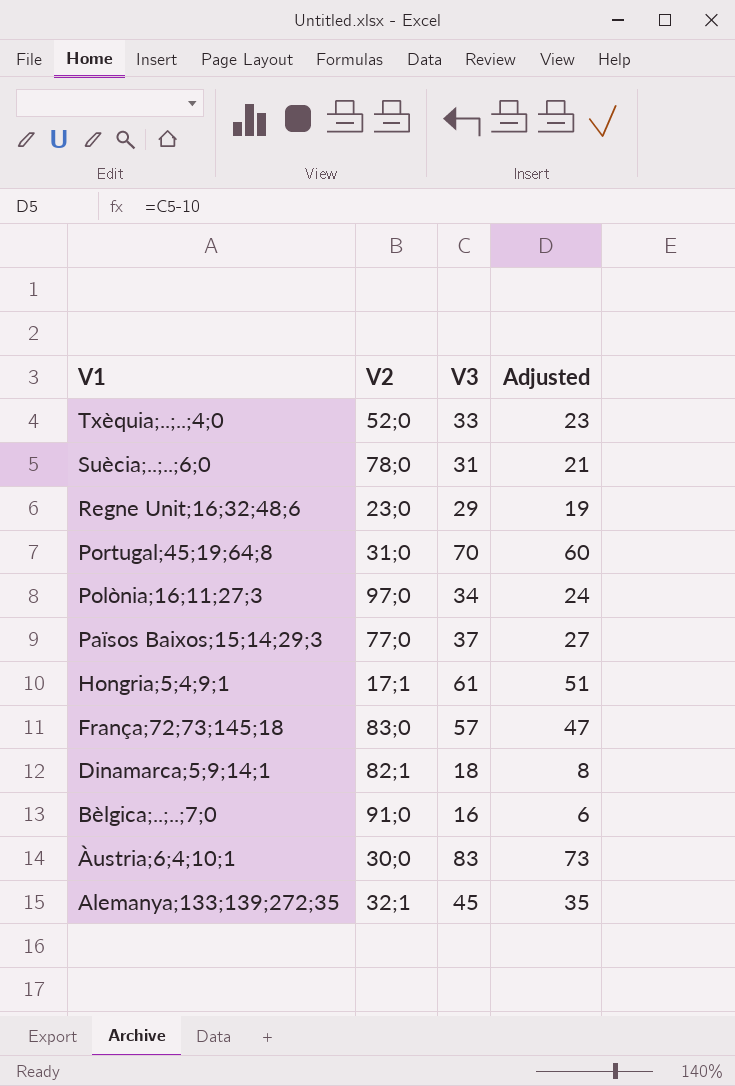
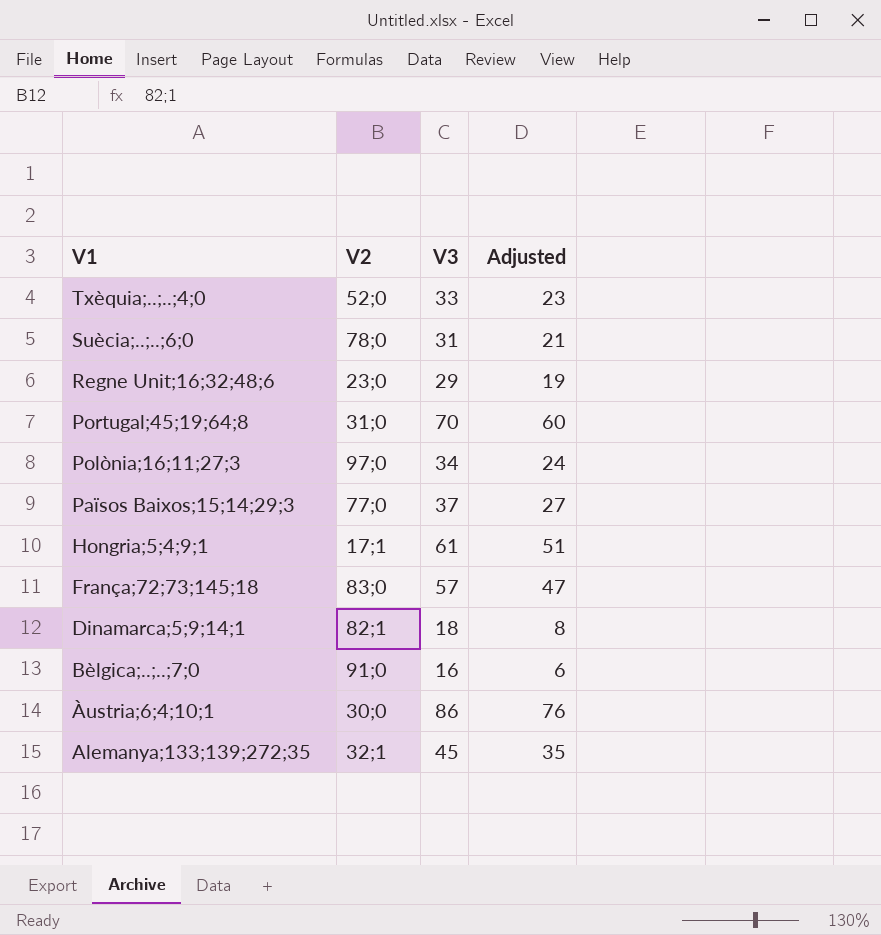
Àustria;6;4;10;1 | V3: 83 -> 86
Àustria;6;4;10;1 | Adjusted: 73 -> 76

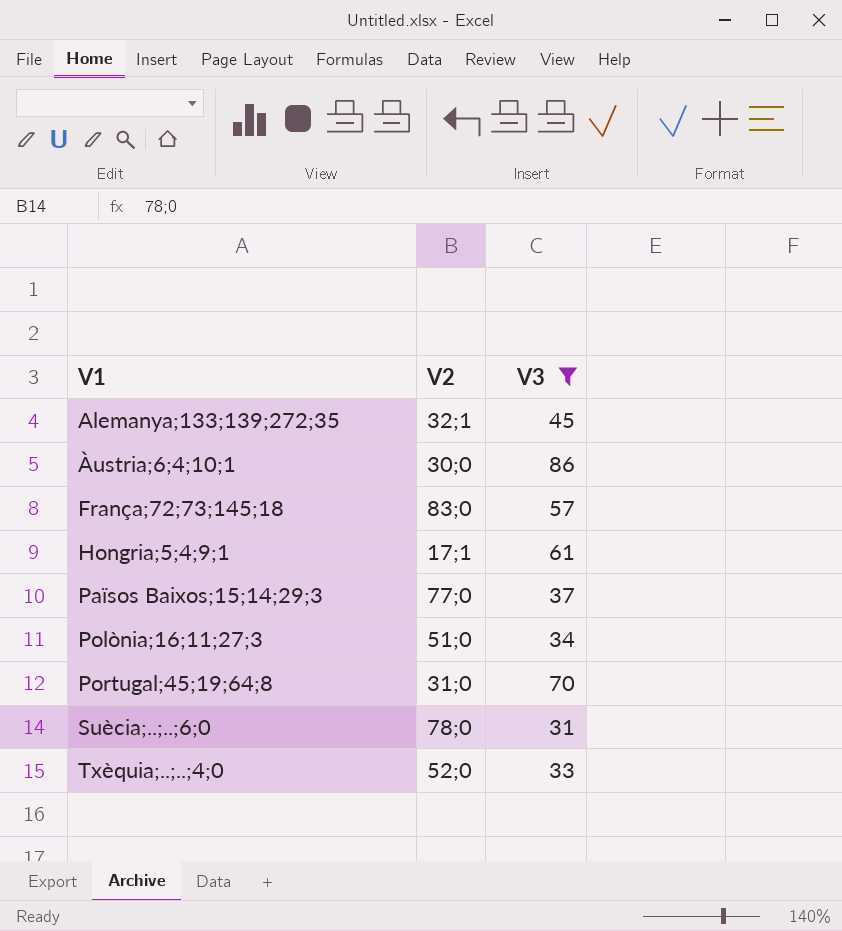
filter: none -> V3 >= 31
row order: V1 descending -> V1 ascending
column Adjusted | formula: [V3] - 10 -> none
Polònia;16;11;27;3 | V2: 97;0 -> 51;0

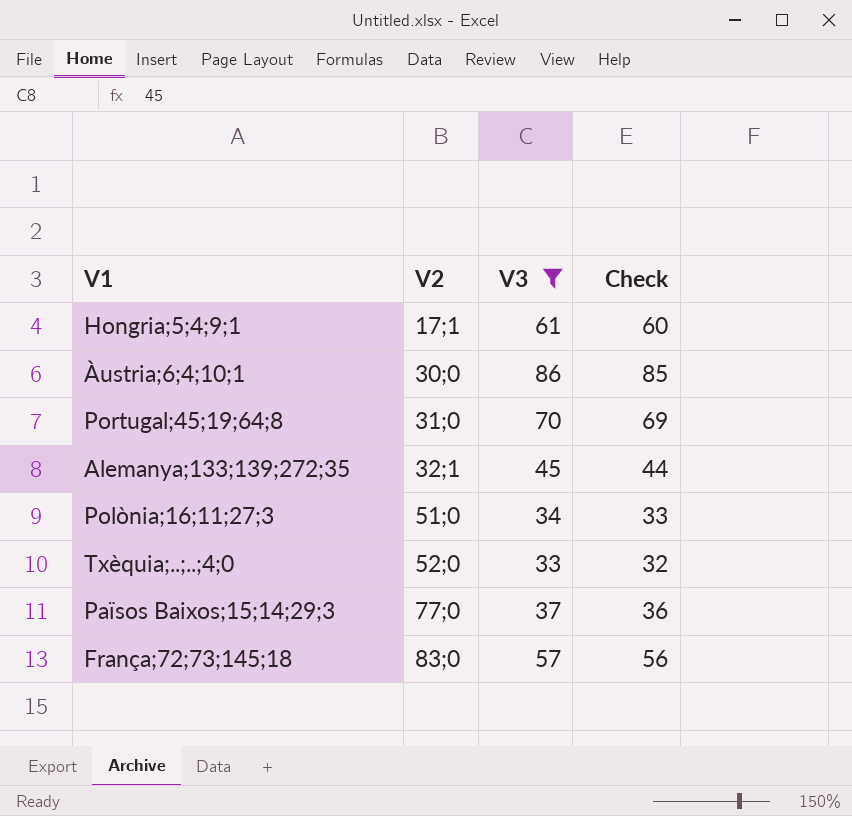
row order: V1 ascending -> V2 ascending
column Check | formula: none -> [V3] - 1
row Suècia;..;..;6;0: 78;0 | 31 -> none

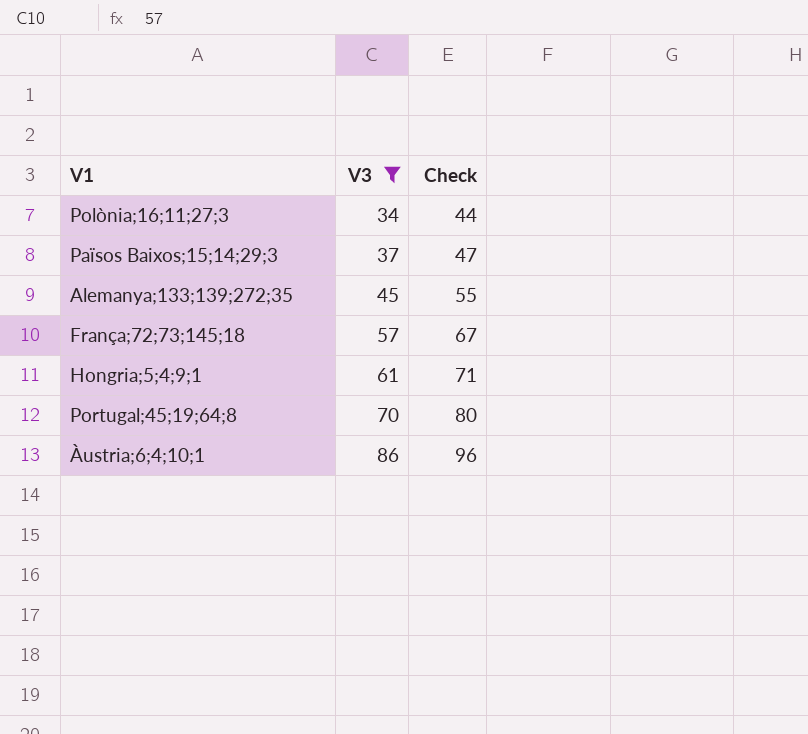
row order: V2 ascending -> V3 ascending
column V2 | position: 2 -> none
column Check | formula: [V3] - 1 -> [V3] + 10
row Txèquia;..;..;4;0: 52;0 | 33 | 32 -> none

